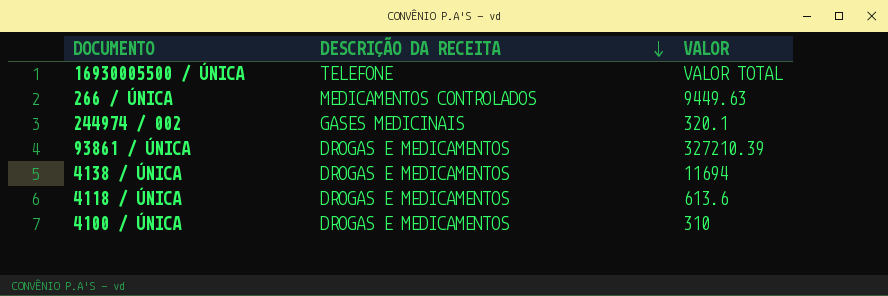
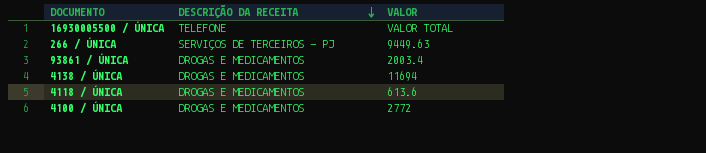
row 244974 / 002: GASES MEDICINAIS | 320.1 -> none
266 / ÚNICA | DESCRIÇÃO DA RECEITA: MEDICAMENTOS CONTROLADOS -> SERVIÇOS DE TERCEIROS - PJ
93861 / ÚNICA | VALOR: 327210.39 -> 2003.4
4100 / ÚNICA | VALOR: 310 -> 2772

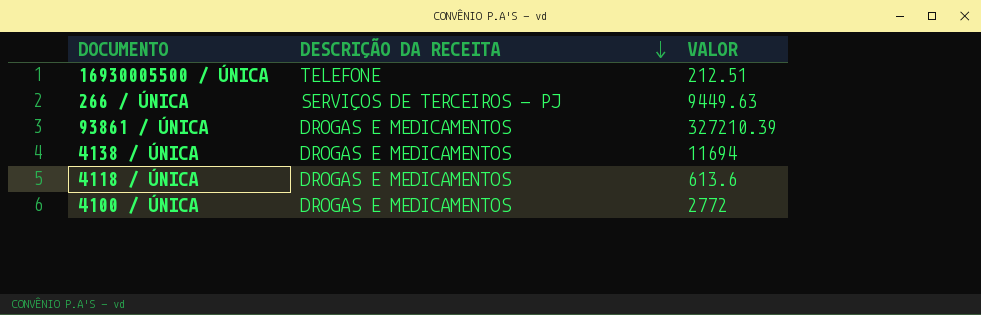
16930005500 / ÚNICA | VALOR: VALOR TOTAL -> 212.51
93861 / ÚNICA | VALOR: 2003.4 -> 327210.39

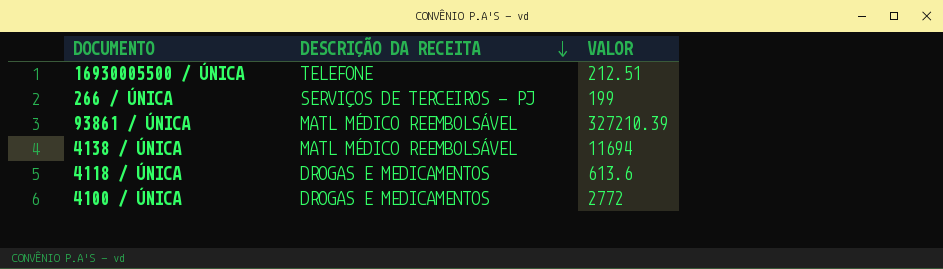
266 / ÚNICA | VALOR: 9449.63 -> 199
93861 / ÚNICA | DESCRIÇÃO DA RECEITA: DROGAS E MEDICAMENTOS -> MATL MÉDICO REEMBOLSÁVEL
4138 / ÚNICA | DESCRIÇÃO DA RECEITA: DROGAS E MEDICAMENTOS -> MATL MÉDICO REEMBOLSÁVEL

